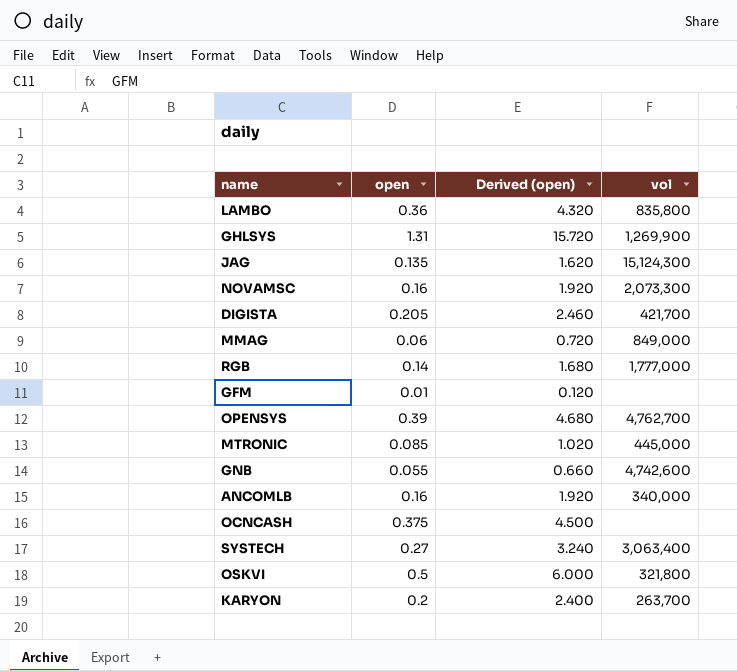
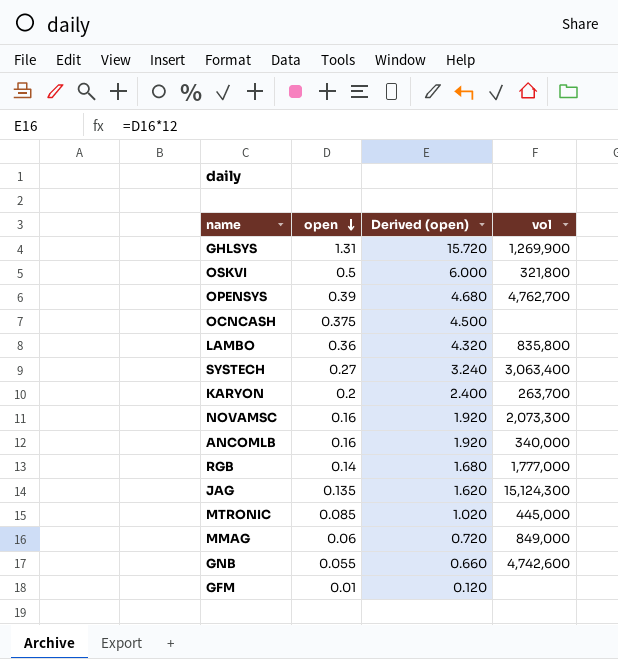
row order: none -> open descending
row DIGISTA: 0.205 | 2.460 | 421,700 -> none

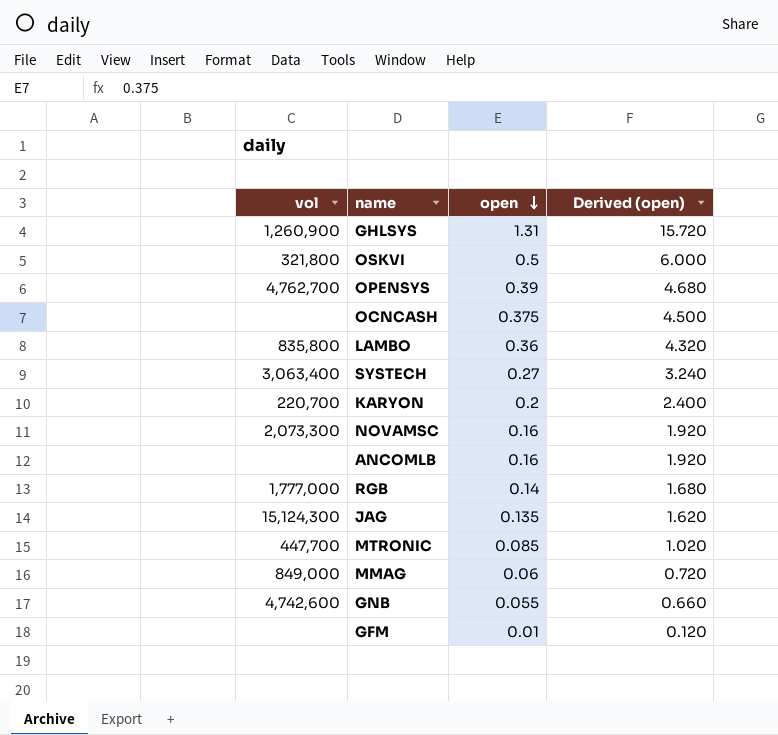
column vol | position: 4 -> 1
GHLSYS | vol: 1,269,900 -> 1,260,900
KARYON | vol: 263,700 -> 220,700
ANCOMLB | vol: 340,000 -> none
MTRONIC | vol: 445,000 -> 447,700

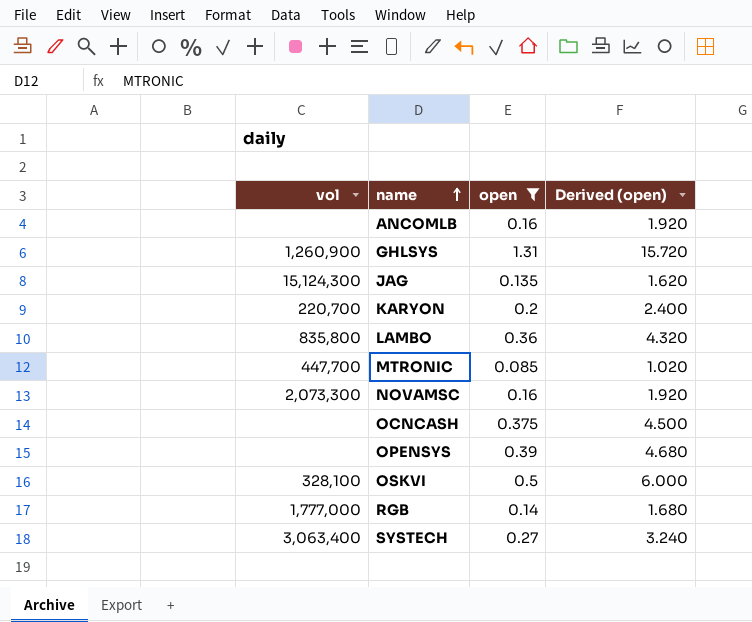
filter: none -> open >= 0.085
row order: open descending -> name ascending
OPENSYS | vol: 4,762,700 -> none
OSKVI | vol: 321,800 -> 328,100

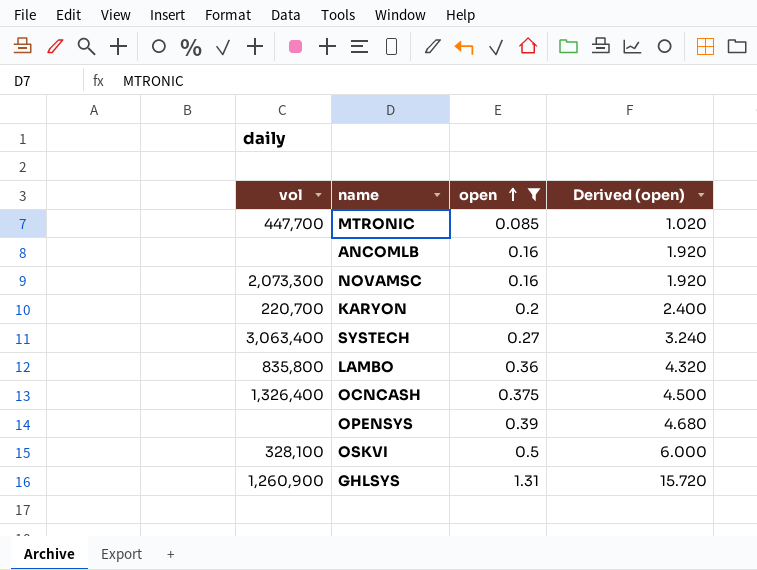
row order: name ascending -> open ascending
row JAG: 15,124,300 | 0.135 | 1.620 -> none
row RGB: 1,777,000 | 0.14 | 1.680 -> none
OCNCASH | vol: none -> 1,326,400

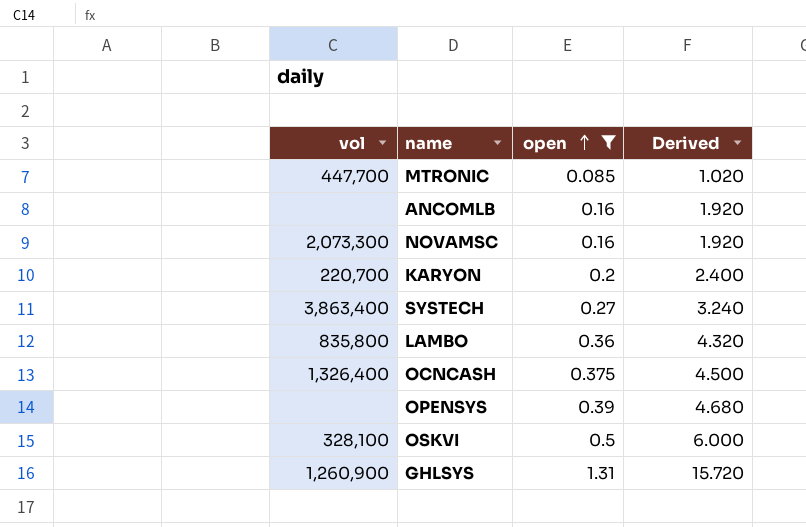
column name: Derived (open) -> Derived
SYSTECH | vol: 3,063,400 -> 3,863,400

